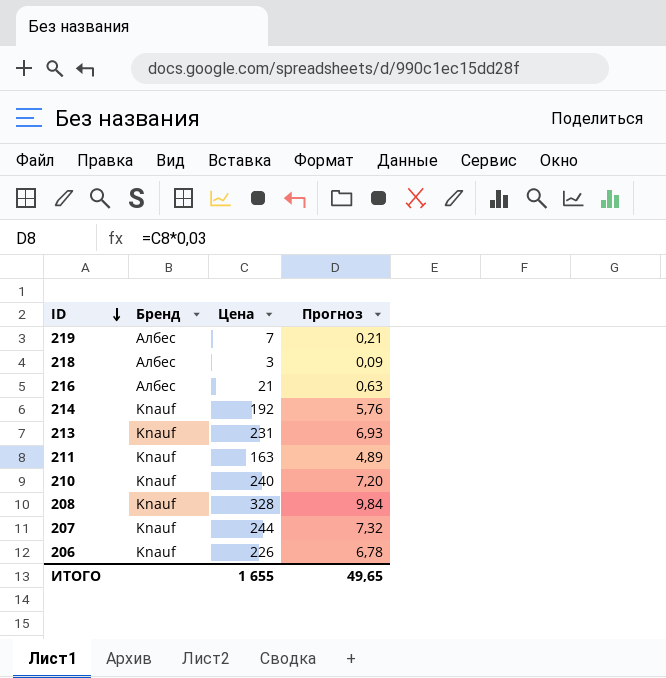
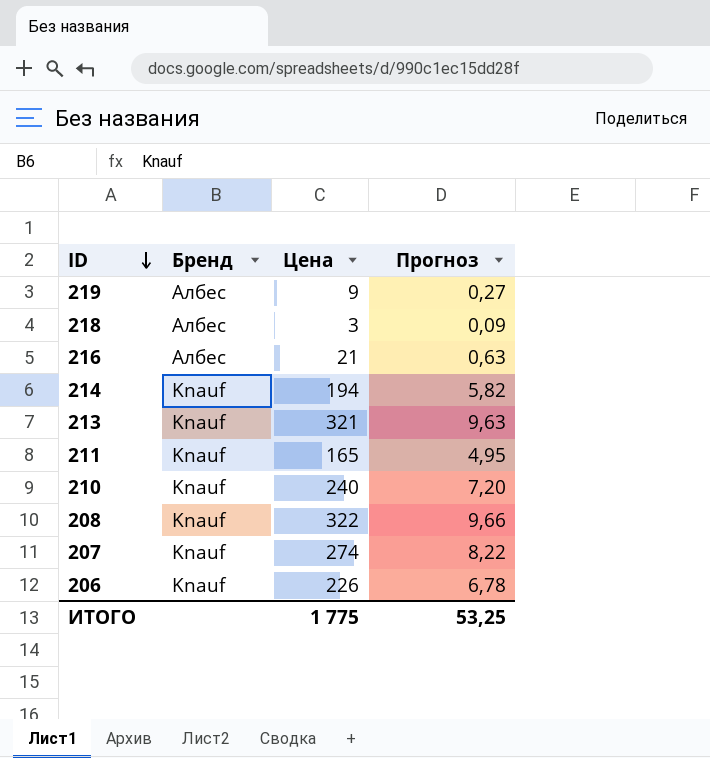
219 | Цена: 7 -> 9
219 | Прогноз: 0,21 -> 0,27
214 | Цена: 192 -> 194
214 | Прогноз: 5,76 -> 5,82
213 | Цена: 231 -> 321
213 | Прогноз: 6,93 -> 9,63
211 | Цена: 163 -> 165
211 | Прогноз: 4,89 -> 4,95
208 | Цена: 328 -> 322
208 | Прогноз: 9,84 -> 9,66
207 | Цена: 244 -> 274
207 | Прогноз: 7,32 -> 8,22
ИТОГО | Цена: 1 655 -> 1 775
ИТОГО | Прогноз: 49,65 -> 53,25

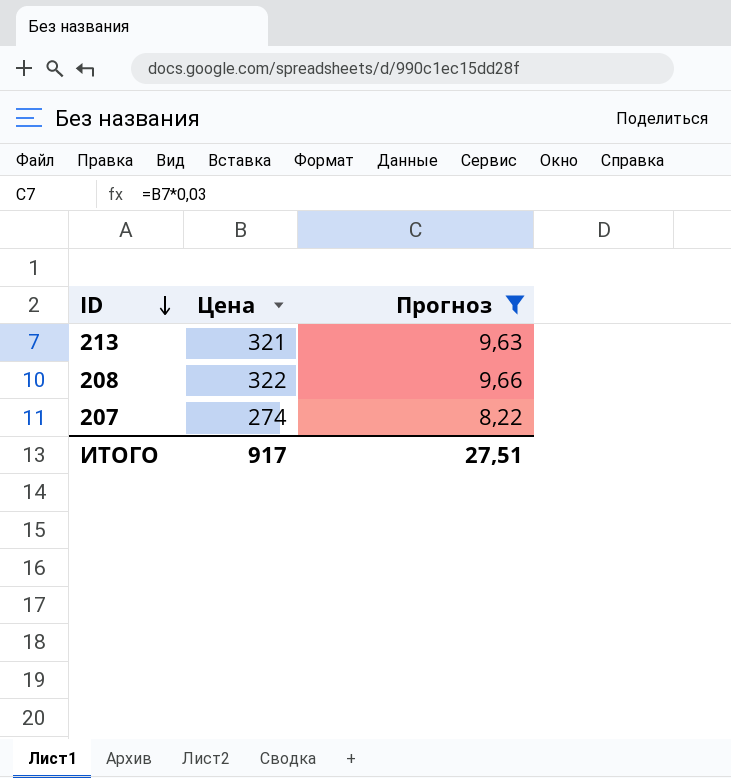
filter: none -> Прогноз >= 8,22
column Бренд | position: 2 -> none
ИТОГО | Цена: 1 775 -> 917
ИТОГО | Прогноз: 53,25 -> 27,51

